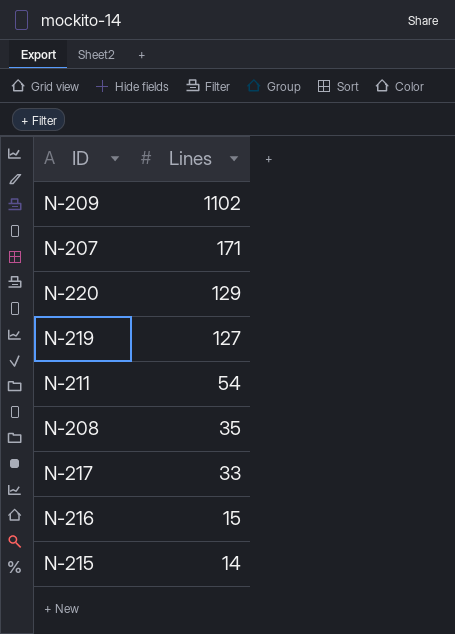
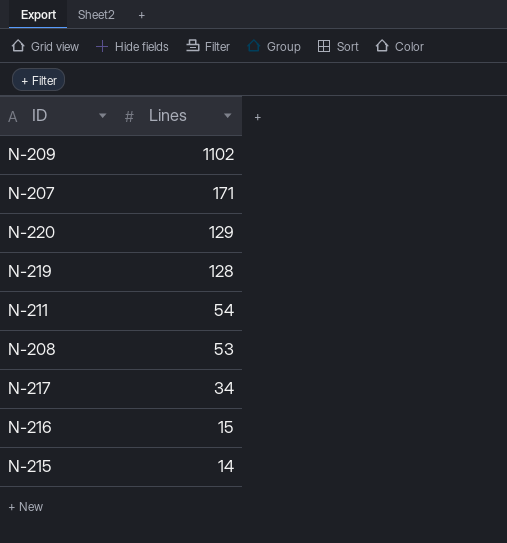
N-219 | Lines: 127 -> 128
N-208 | Lines: 35 -> 53
N-217 | Lines: 33 -> 34

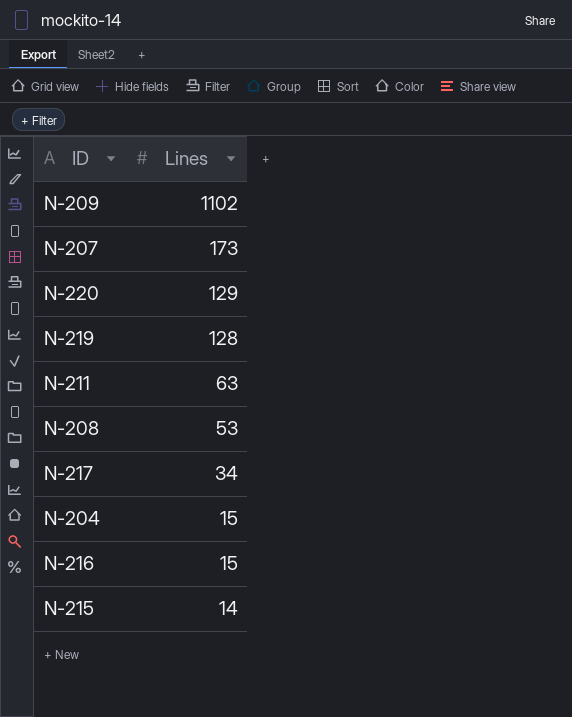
N-207 | Lines: 171 -> 173
N-211 | Lines: 54 -> 63
row N-204: none -> 15

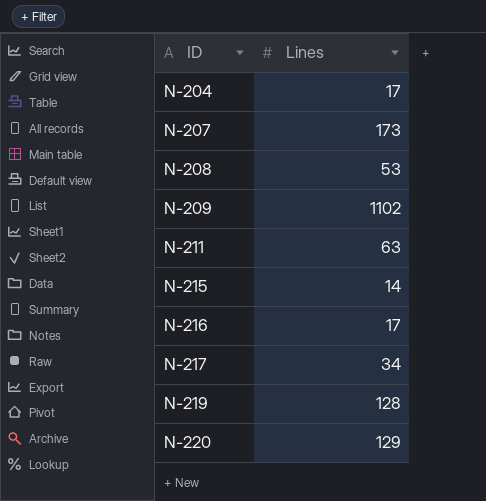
row order: Lines descending -> ID ascending
N-204 | Lines: 15 -> 17
N-216 | Lines: 15 -> 17

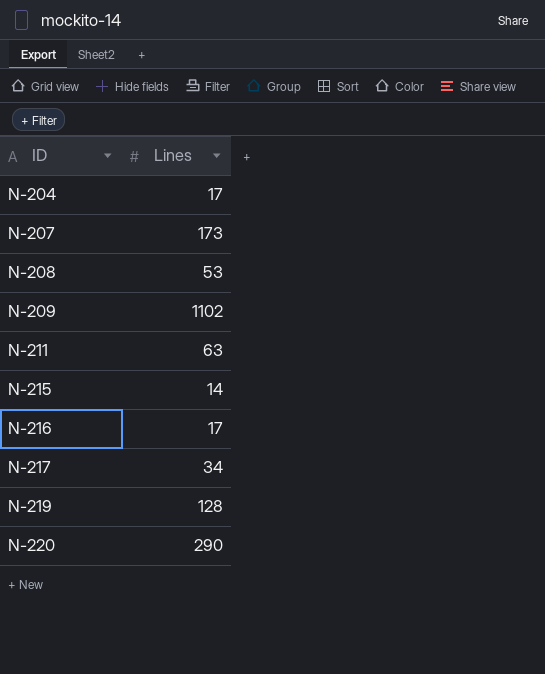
N-220 | Lines: 129 -> 290

